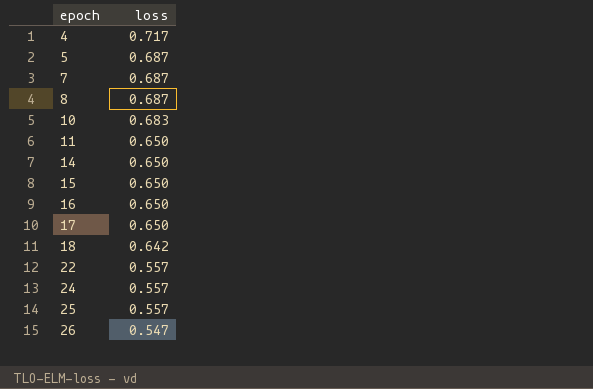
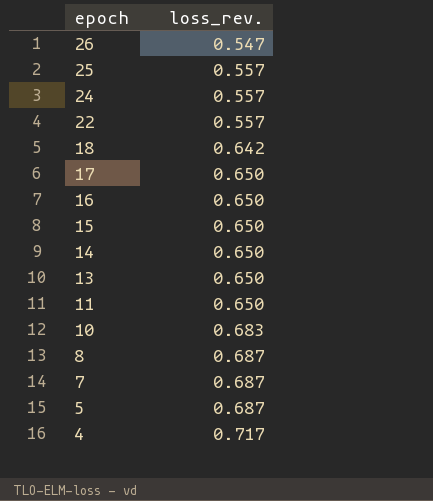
row order: epoch ascending -> epoch descending
column name: loss -> loss_rev.
row 13: none -> 0.650

